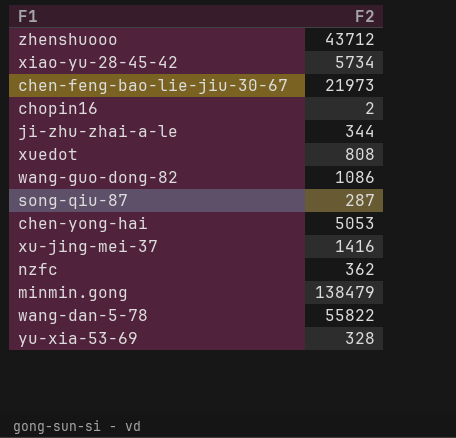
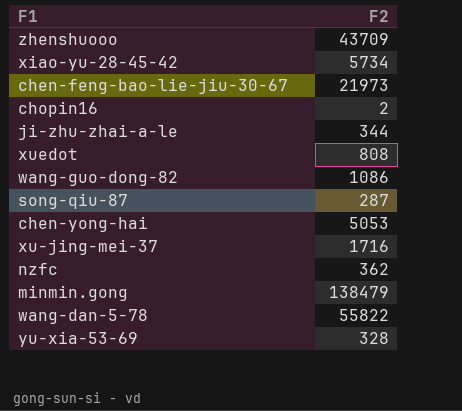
zhenshuooo | F2: 43712 -> 43709
xu-jing-mei-37 | F2: 1416 -> 1716

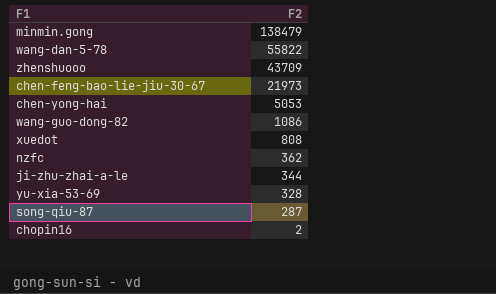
row order: none -> F2 descending
row xiao-yu-28-45-42: 5734 -> none
row xu-jing-mei-37: 1716 -> none

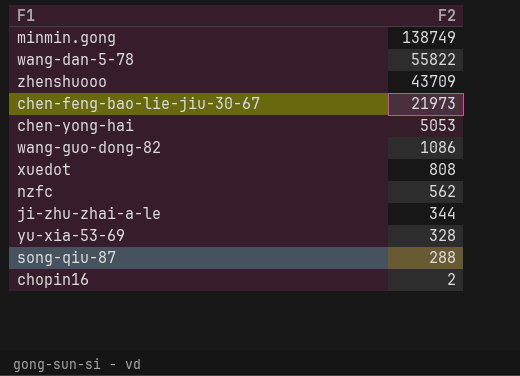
minmin.gong | F2: 138479 -> 138749
nzfc | F2: 362 -> 562
song-qiu-87 | F2: 287 -> 288

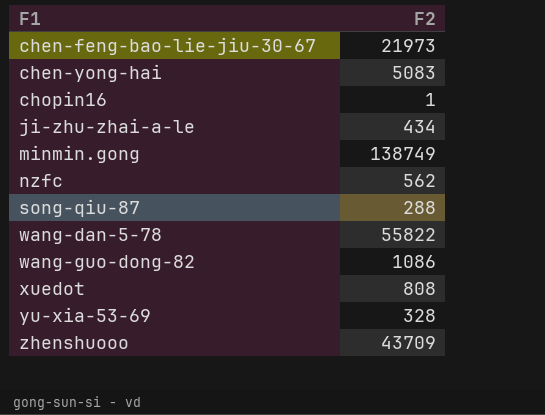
row order: F2 descending -> F1 ascending
chen-yong-hai | F2: 5053 -> 5083
chopin16 | F2: 2 -> 1
ji-zhu-zhai-a-le | F2: 344 -> 434

